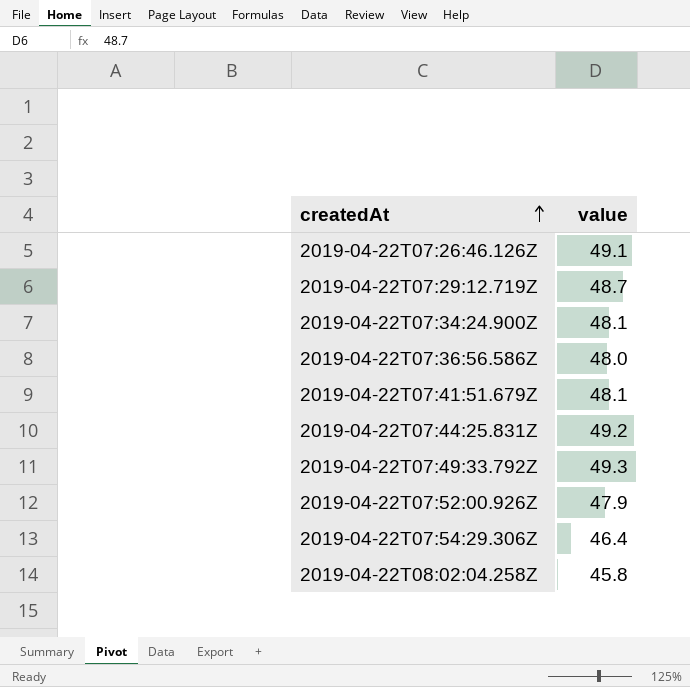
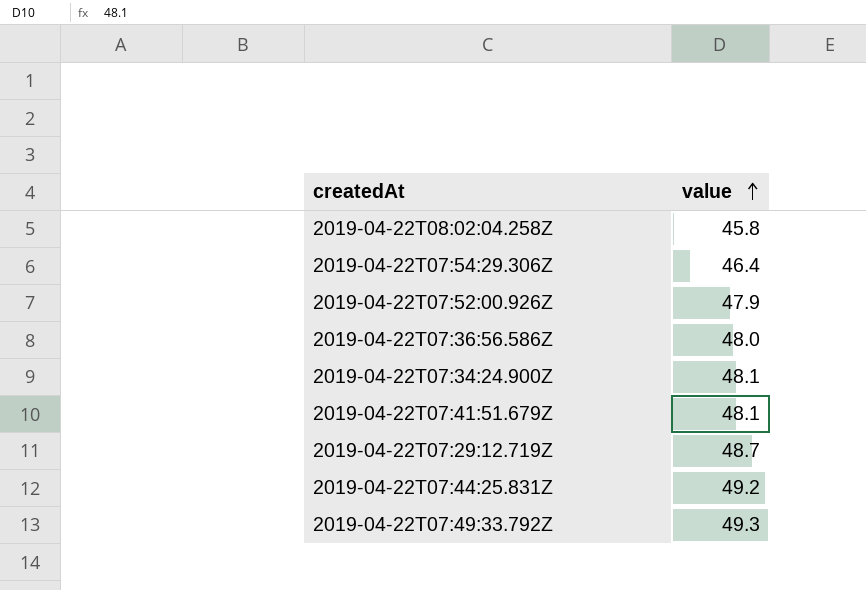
row order: createdAt ascending -> value ascending
row 2019-04-22T07:26:46.126Z: 49.1 -> none

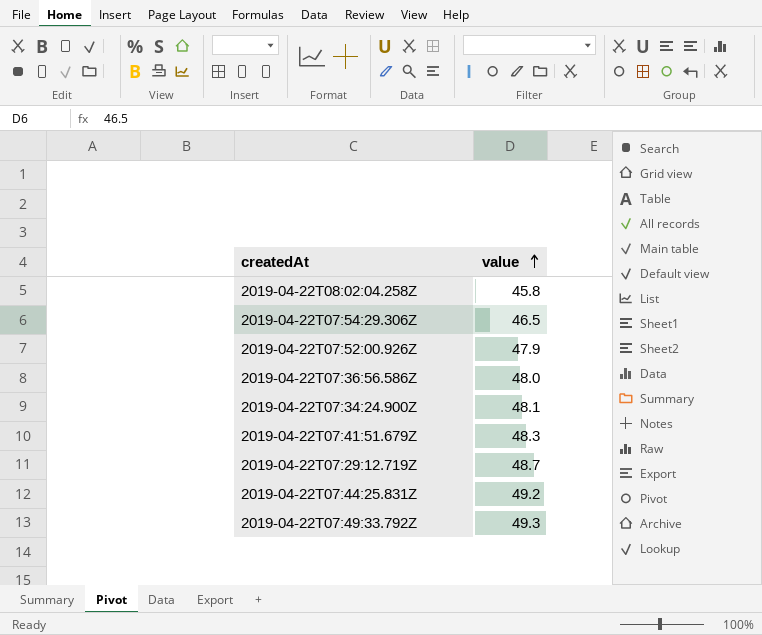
2019-04-22T07:54:29.306Z | value: 46.4 -> 46.5
2019-04-22T07:41:51.679Z | value: 48.1 -> 48.3

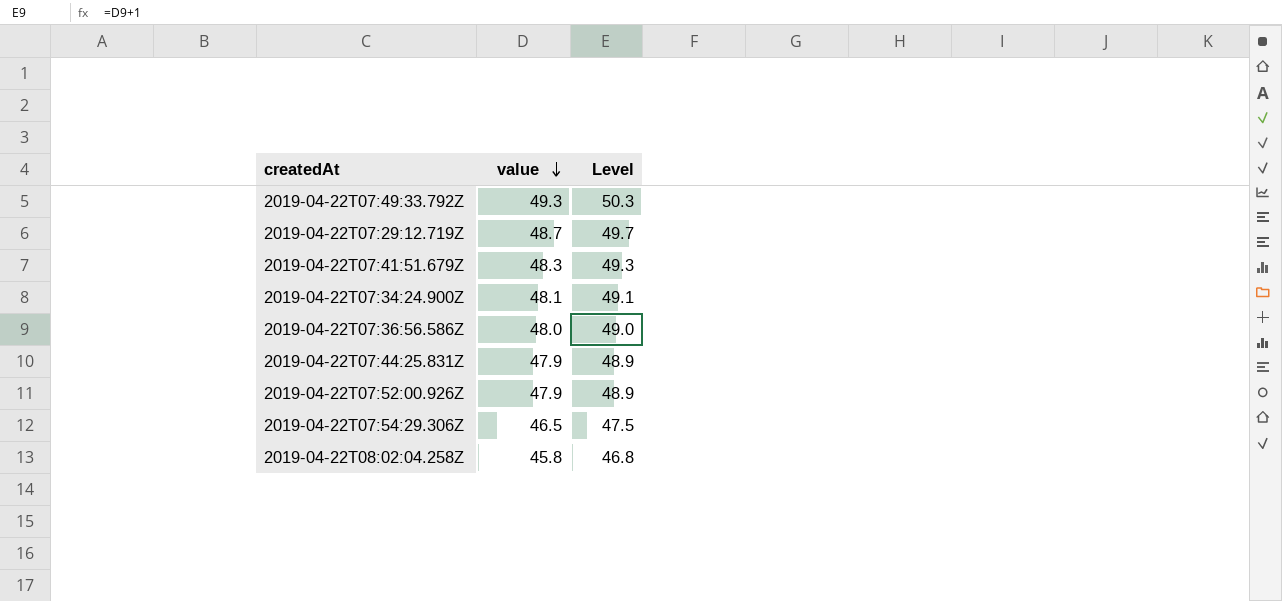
row order: value ascending -> value descending
column Level | formula: none -> [value] + 1
2019-04-22T07:44:25.831Z | value: 49.2 -> 47.9

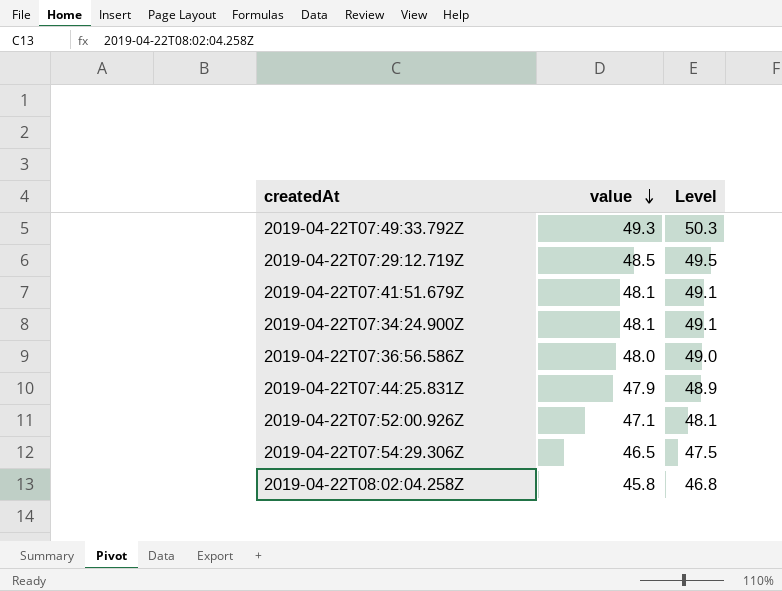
2019-04-22T07:29:12.719Z | value: 48.7 -> 48.5
2019-04-22T07:29:12.719Z | Level: 49.7 -> 49.5
2019-04-22T07:41:51.679Z | value: 48.3 -> 48.1
2019-04-22T07:41:51.679Z | Level: 49.3 -> 49.1
2019-04-22T07:52:00.926Z | value: 47.9 -> 47.1
2019-04-22T07:52:00.926Z | Level: 48.9 -> 48.1

